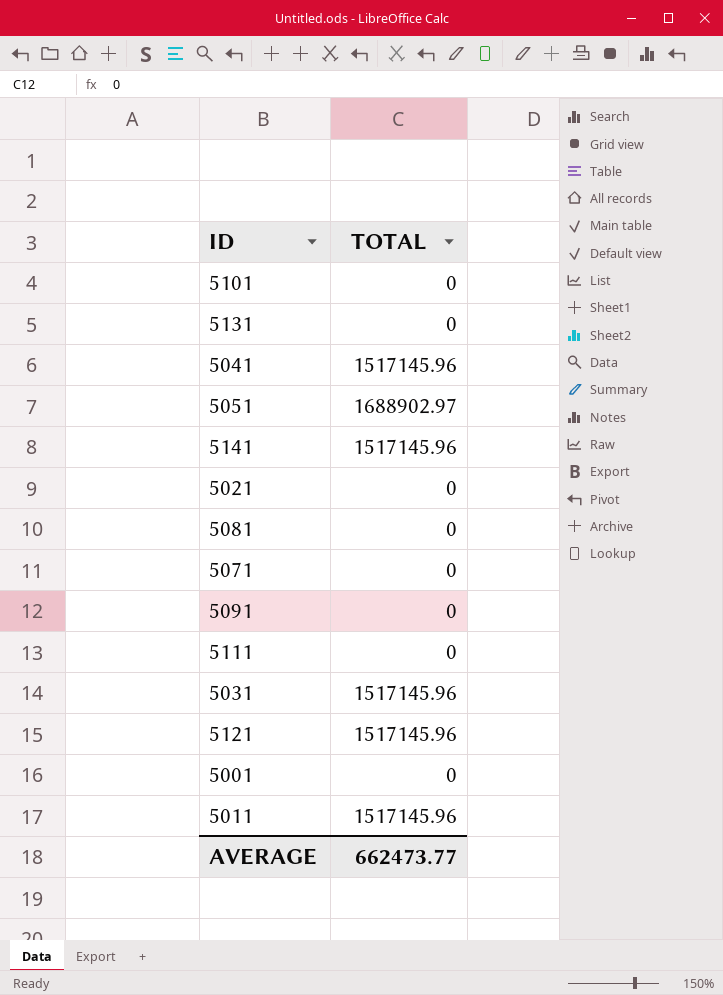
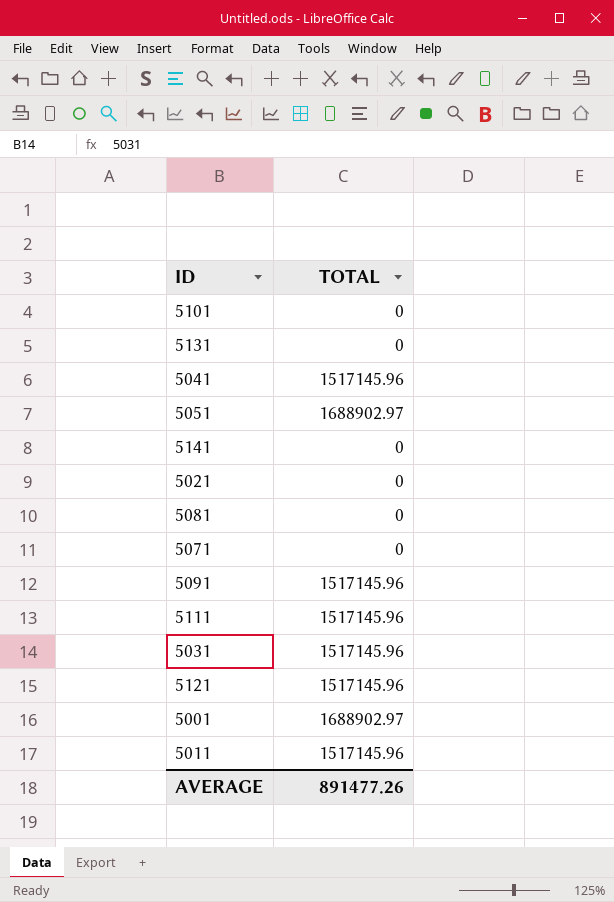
5141 | TOTAL: 1517145.96 -> 0
5091 | TOTAL: 0 -> 1517145.96
5111 | TOTAL: 0 -> 1517145.96
5001 | TOTAL: 0 -> 1688902.97
AVERAGE | TOTAL: 662473.77 -> 891477.26

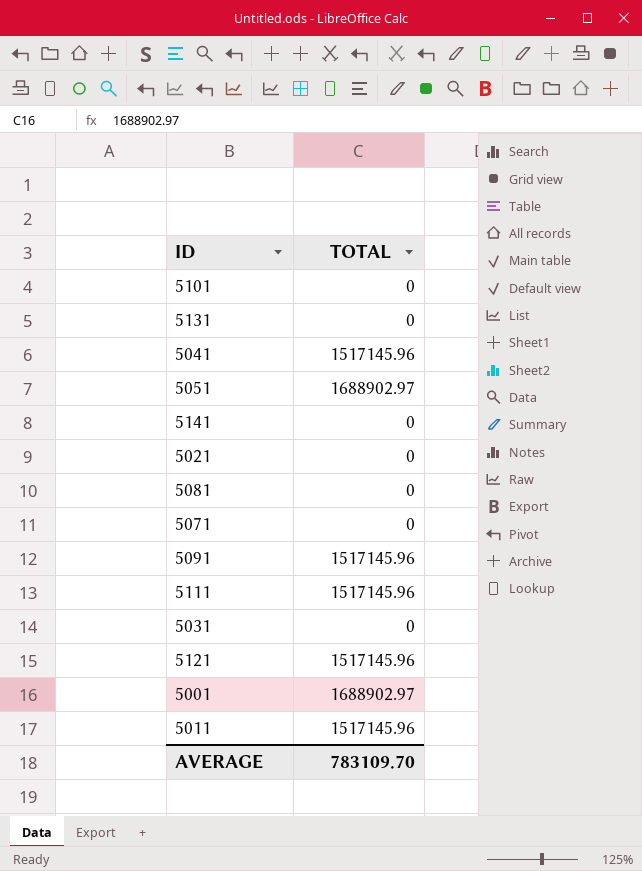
5031 | TOTAL: 1517145.96 -> 0
AVERAGE | TOTAL: 891477.26 -> 783109.70

